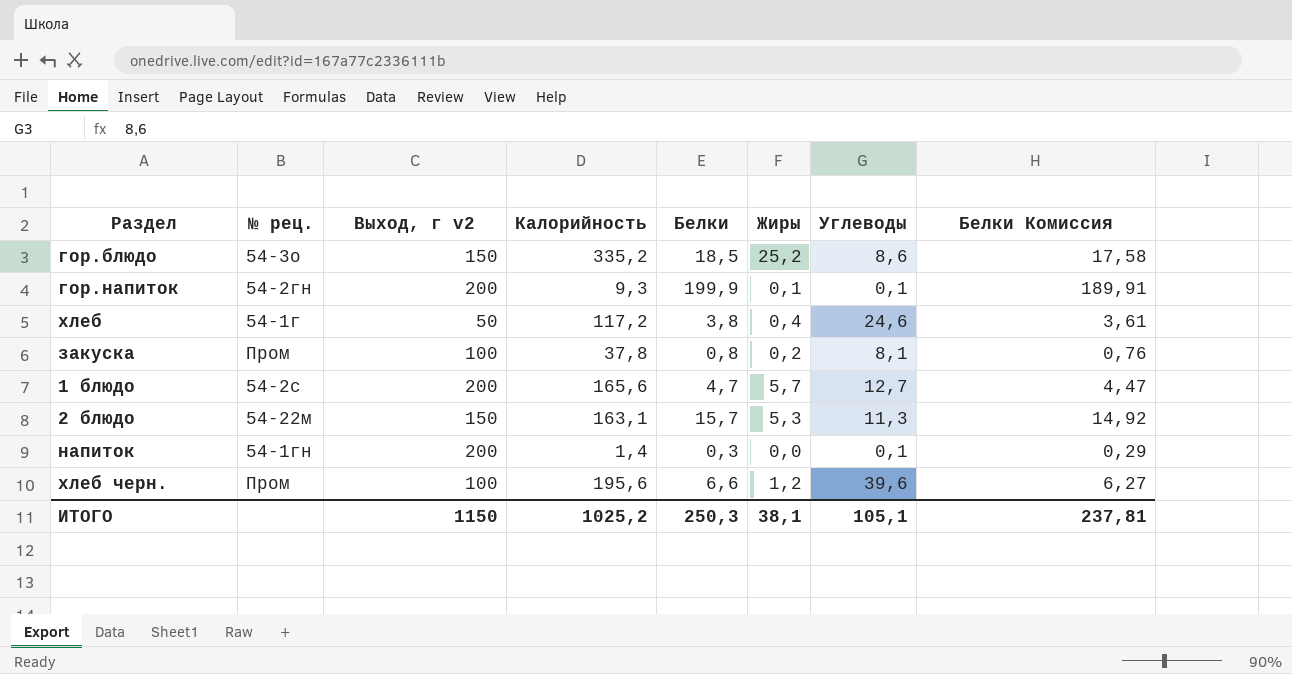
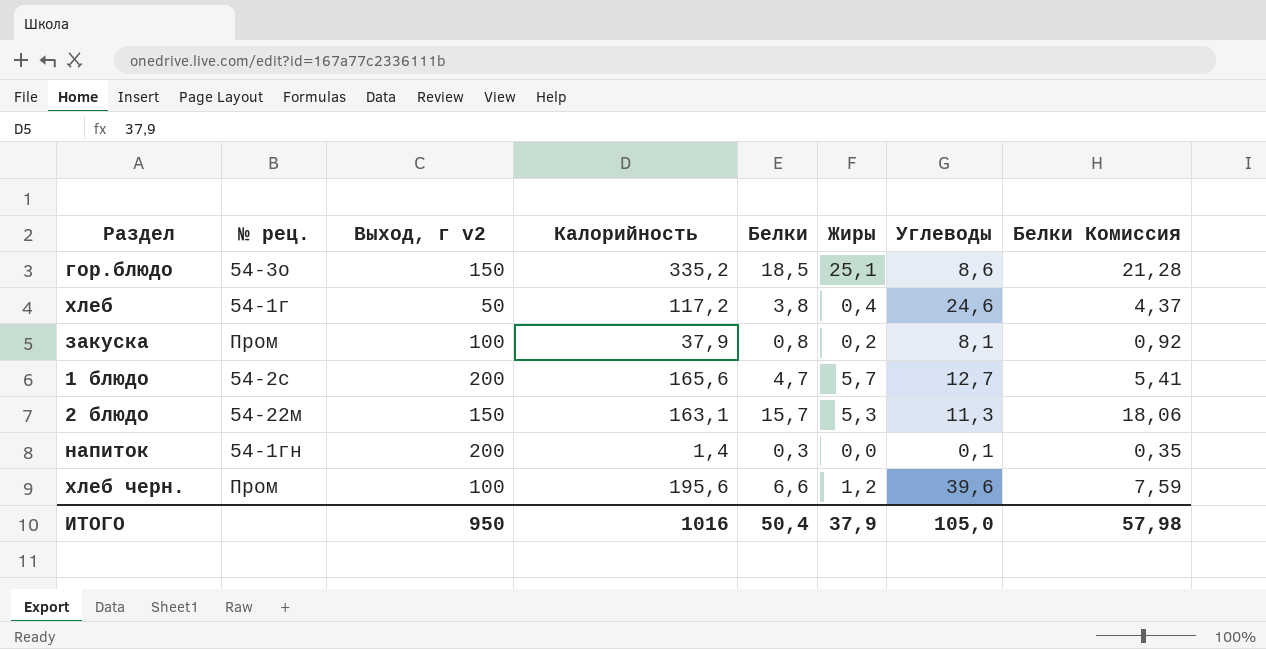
column Белки Комиссия | formula: [Белки] * 0,95 -> [Белки] * 1,15
row гор.напиток: 54-2гн | 200 | 9,3 | 199,9 | 0,1 | 0,1 | 189,91 -> none
гор.блюдо | Жиры: 25,2 -> 25,1
закуска | Калорийность: 37,8 -> 37,9
ИТОГО | Выход, г v2: 1150 -> 950
ИТОГО | Калорийность: 1025,2 -> 1016
ИТОГО | Белки: 250,3 -> 50,4
ИТОГО | Жиры: 38,1 -> 37,9
ИТОГО | Углеводы: 105,1 -> 105,0
ИТОГО | Белки Комиссия: 237,81 -> 57,98

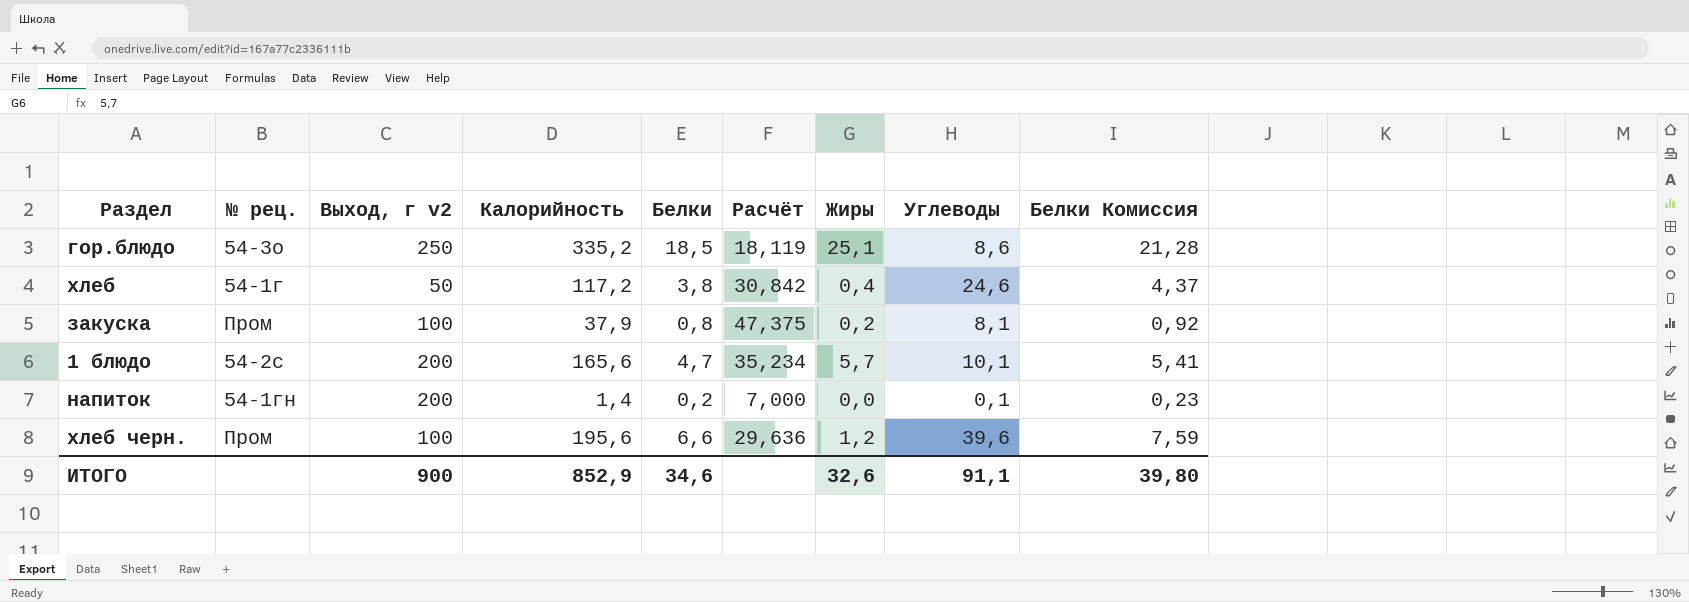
column Расчёт | formula: none -> [Калорийность] / [Белки]
row 2 блюдо: 54-22м | 150 | 163,1 | 15,7 | 5,3 | 11,3 | 18,06 -> none
гор.блюдо | Выход, г v2: 150 -> 250
1 блюдо | Углеводы: 12,7 -> 10,1
напиток | Белки: 0,3 -> 0,2
напиток | Белки Комиссия: 0,35 -> 0,23
ИТОГО | Выход, г v2: 950 -> 900
ИТОГО | Калорийность: 1016 -> 852,9
ИТОГО | Белки: 50,4 -> 34,6
ИТОГО | Жиры: 37,9 -> 32,6
ИТОГО | Углеводы: 105,0 -> 91,1
ИТОГО | Белки Комиссия: 57,98 -> 39,80

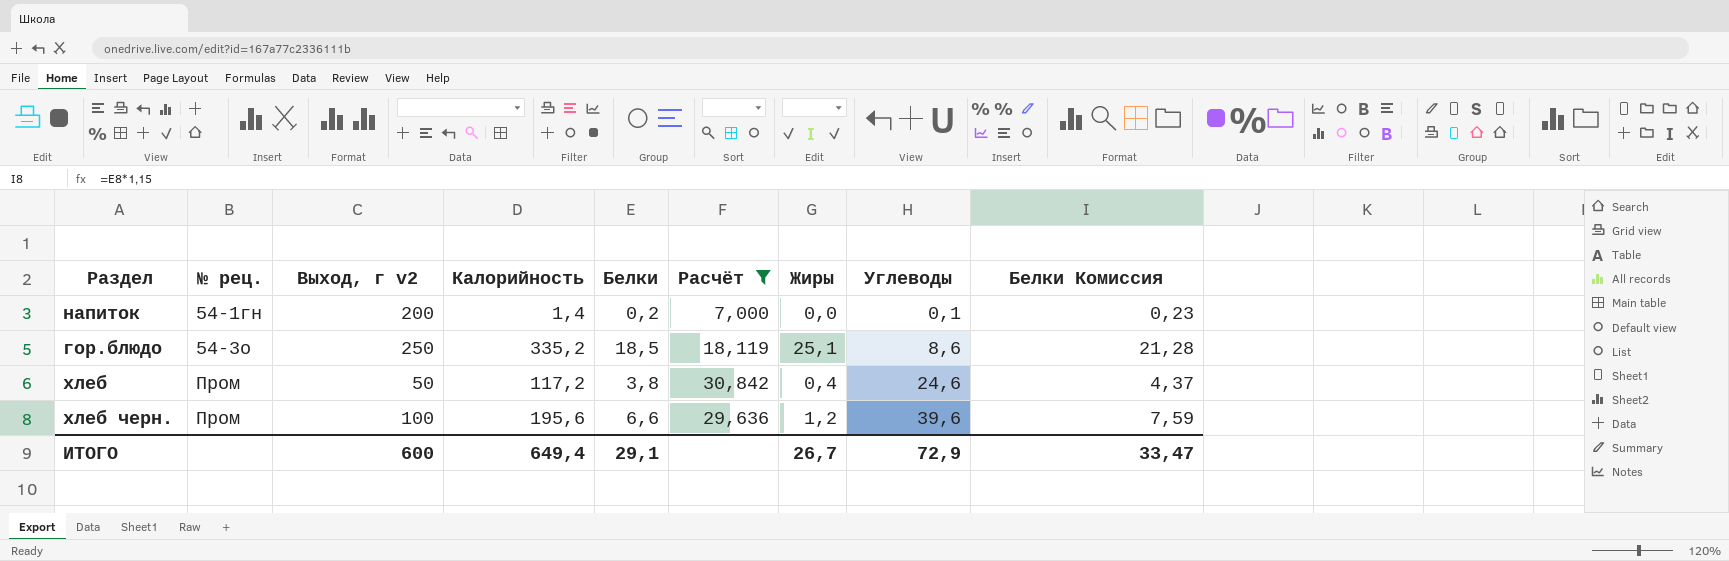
filter: none -> Расчёт <= 30,842
row order: none -> № рец. ascending
хлеб | № рец.: 54-1г -> Пром
ИТОГО | Выход, г v2: 900 -> 600
ИТОГО | Калорийность: 852,9 -> 649,4
ИТОГО | Белки: 34,6 -> 29,1
ИТОГО | Жиры: 32,6 -> 26,7
ИТОГО | Углеводы: 91,1 -> 72,9
ИТОГО | Белки Комиссия: 39,80 -> 33,47

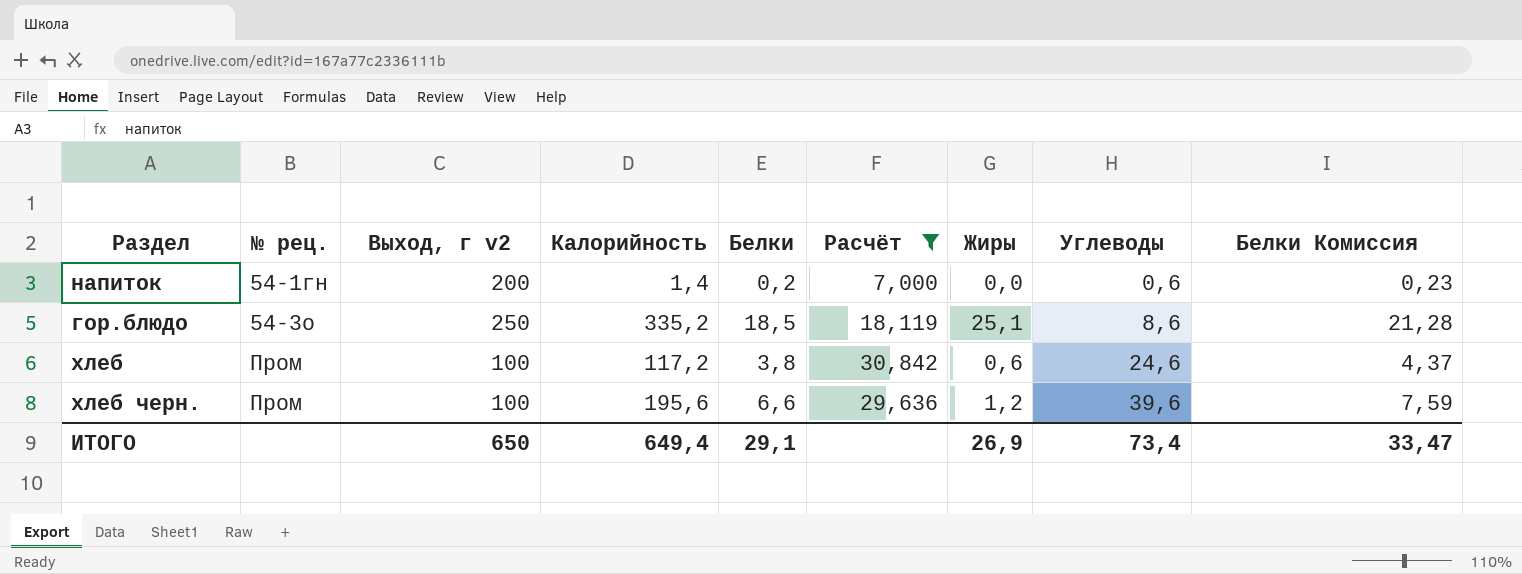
напиток | Углеводы: 0,1 -> 0,6
хлеб | Выход, г v2: 50 -> 100
хлеб | Жиры: 0,4 -> 0,6
ИТОГО | Выход, г v2: 600 -> 650
ИТОГО | Жиры: 26,7 -> 26,9
ИТОГО | Углеводы: 72,9 -> 73,4

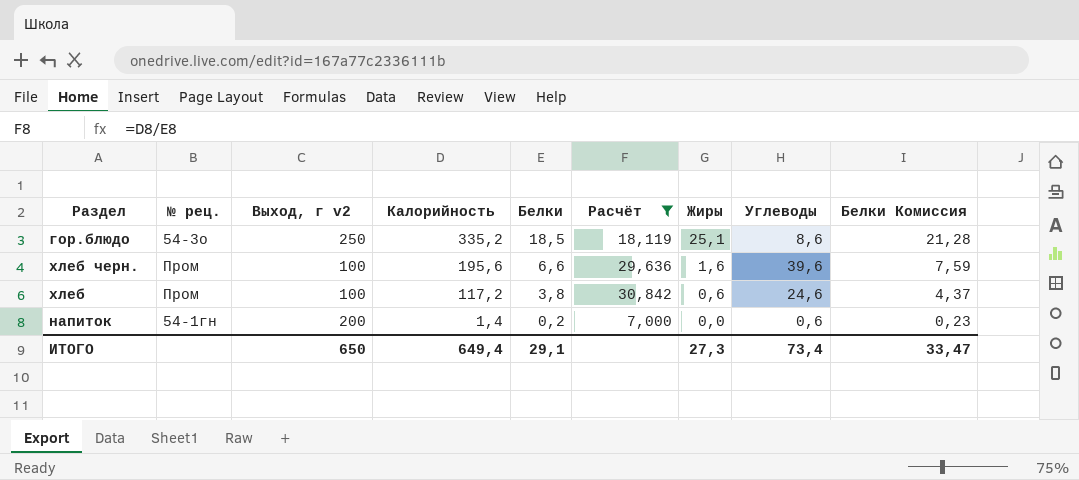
row order: № рец. ascending -> Калорийность descending
хлеб черн. | Жиры: 1,2 -> 1,6
ИТОГО | Жиры: 26,9 -> 27,3

